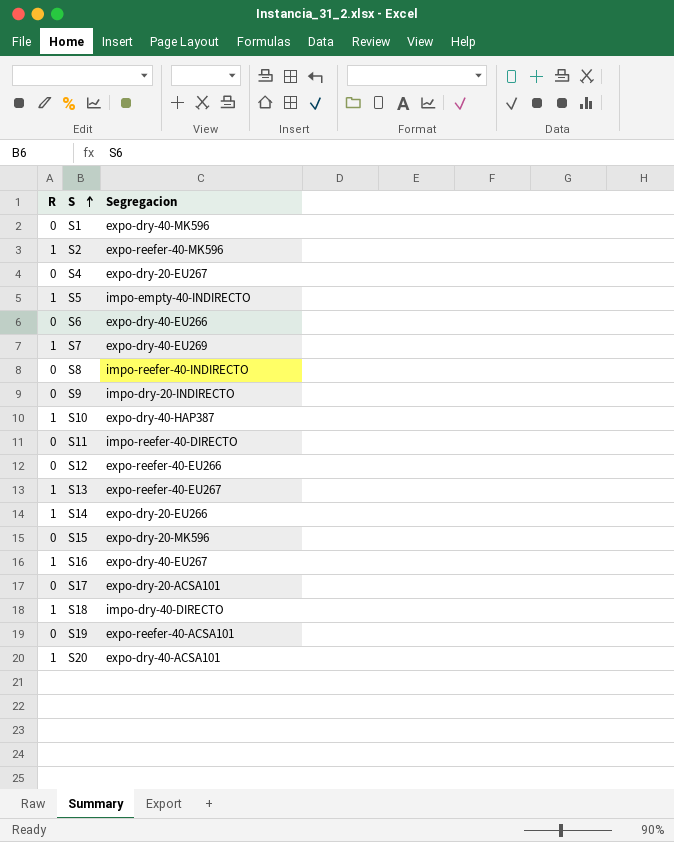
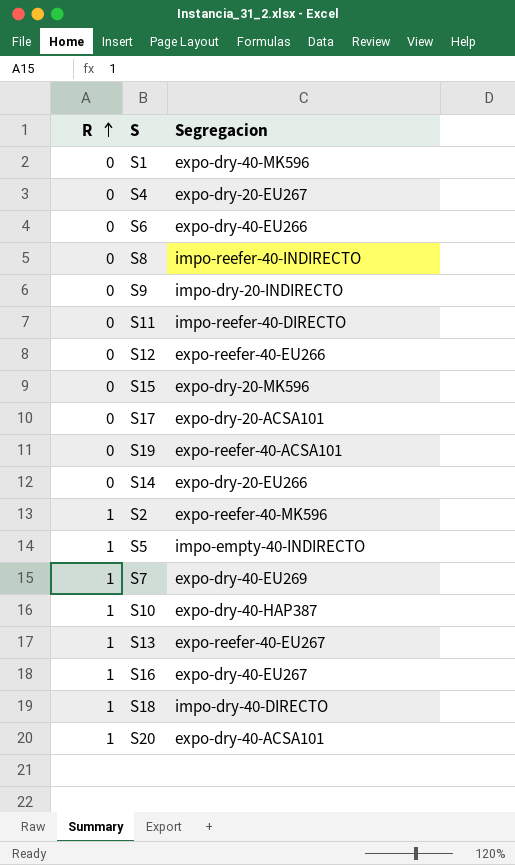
row order: S ascending -> R ascending
S14 | R: 1 -> 0

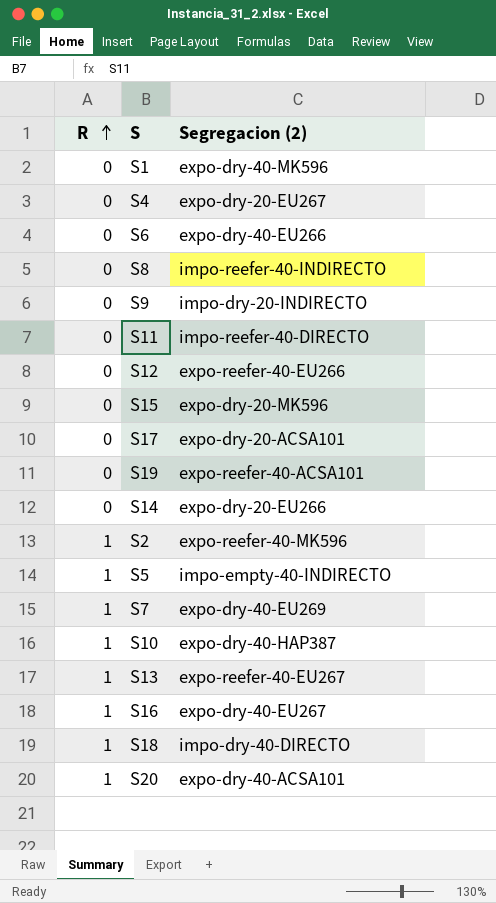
column name: Segregacion -> Segregacion (2)

